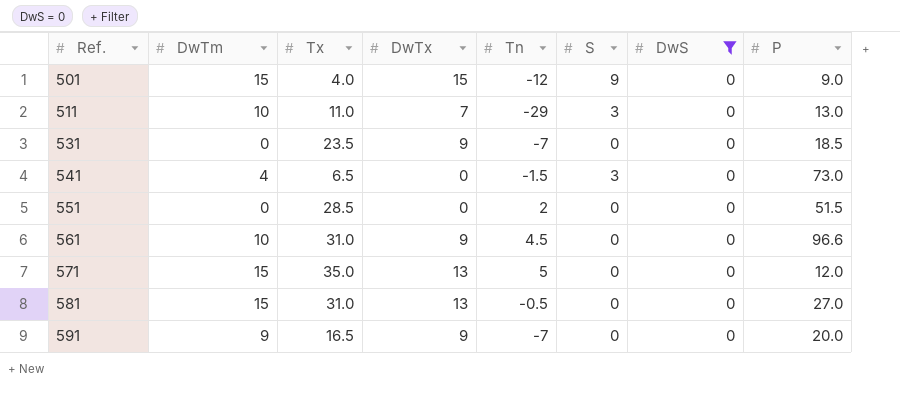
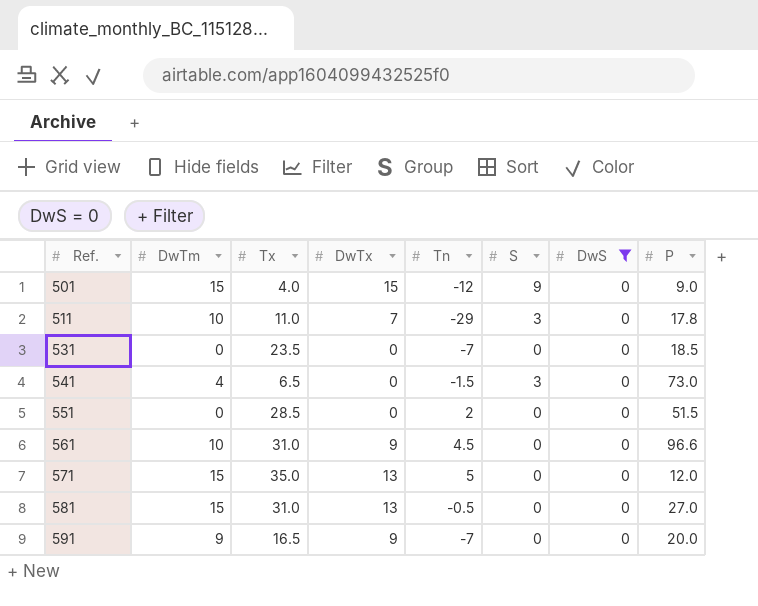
511 | P: 13.0 -> 17.8
531 | DwTx: 9 -> 0

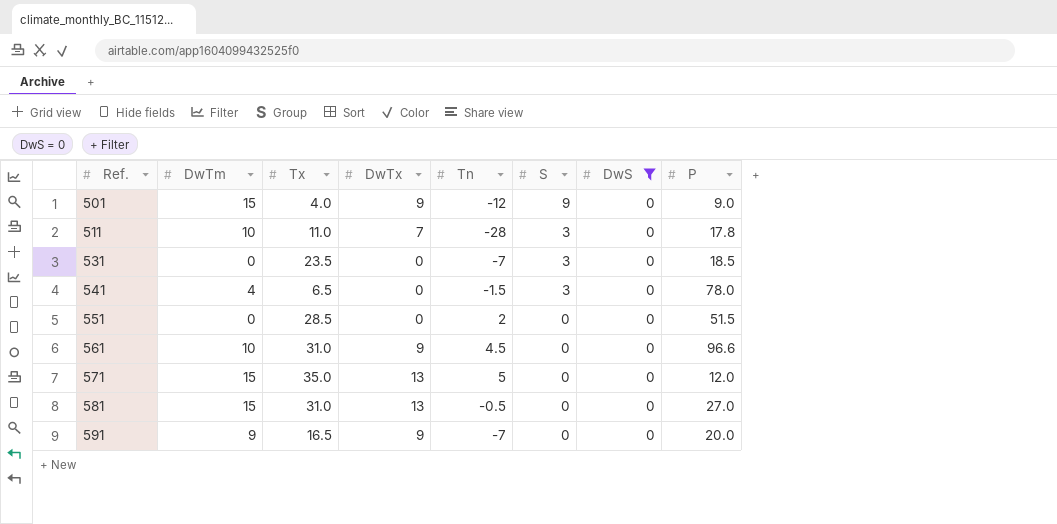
501 | DwTx: 15 -> 9
511 | Tn: -29 -> -28
531 | S: 0 -> 3
541 | P: 73.0 -> 78.0

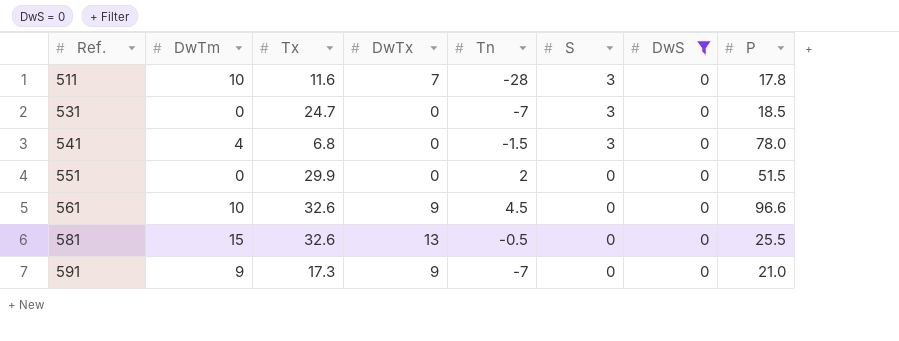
row 501: 15 | 4.0 | 9 | -12 | 9 | 0 | 9.0 -> none
row 571: 15 | 35.0 | 13 | 5 | 0 | 0 | 12.0 -> none
511 | Tx: 11.0 -> 11.6
531 | Tx: 23.5 -> 24.7
541 | Tx: 6.5 -> 6.8
551 | Tx: 28.5 -> 29.9
561 | Tx: 31.0 -> 32.6
581 | Tx: 31.0 -> 32.6
581 | P: 27.0 -> 25.5
591 | Tx: 16.5 -> 17.3
591 | P: 20.0 -> 21.0

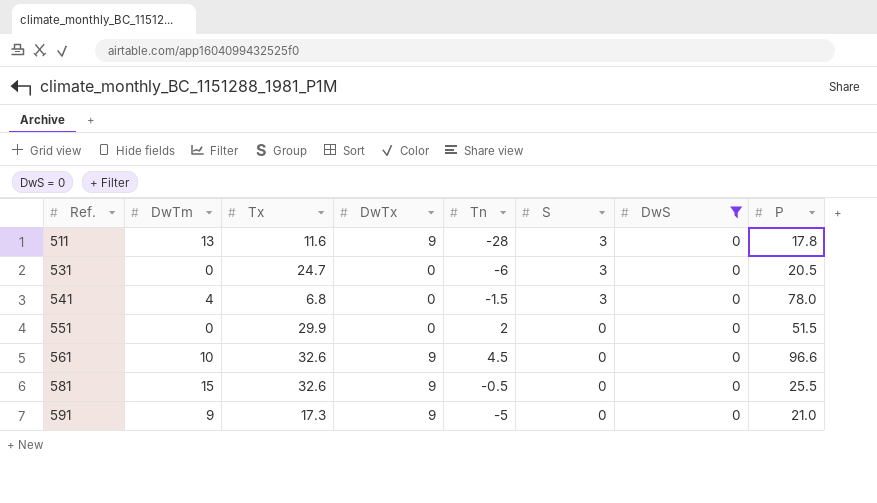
511 | DwTm: 10 -> 13
511 | DwTx: 7 -> 9
531 | Tn: -7 -> -6
531 | P: 18.5 -> 20.5
581 | DwTx: 13 -> 9
591 | Tn: -7 -> -5

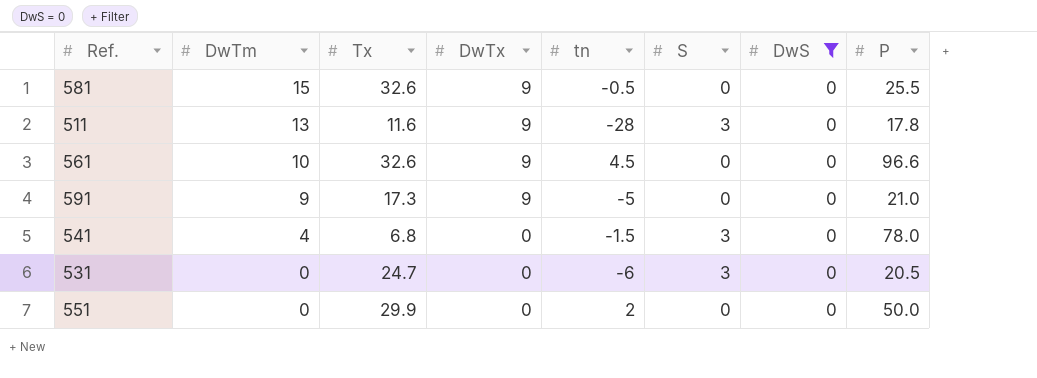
row order: Ref. ascending -> DwTm descending
column name: Tn -> tn
551 | P: 51.5 -> 50.0

